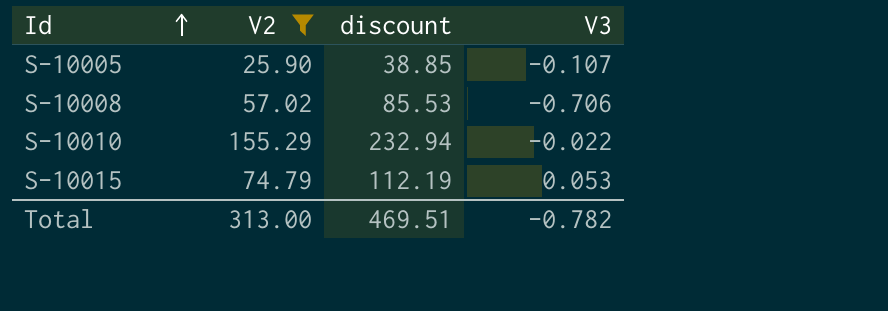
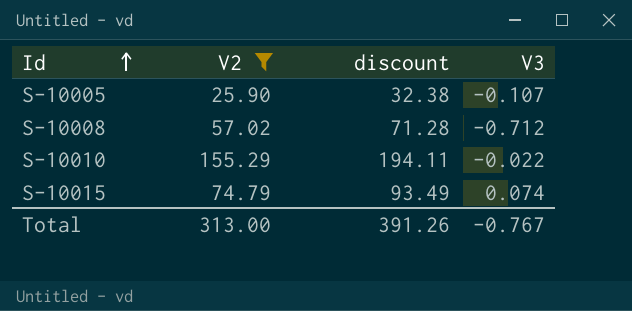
column discount | formula: [V2] * 1.5 -> [V2] * 1.25
S-10008 | V3: -0.706 -> -0.712
S-10015 | V3: 0.053 -> 0.074
Total | discount: 469.51 -> 391.26
Total | V3: -0.782 -> -0.767

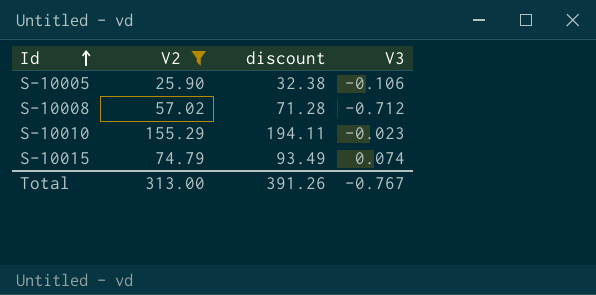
S-10005 | V3: -0.107 -> -0.106
S-10010 | V3: -0.022 -> -0.023

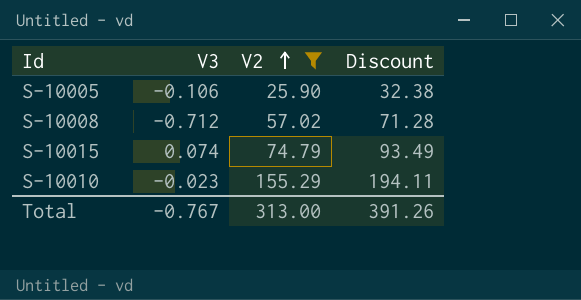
row order: Id ascending -> V2 ascending
column V3 | position: 4 -> 2
column name: discount -> Discount

